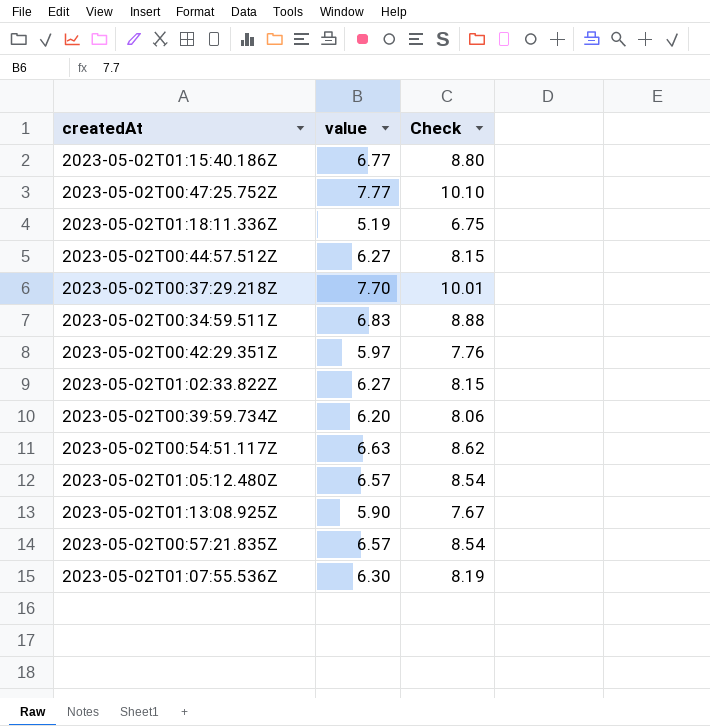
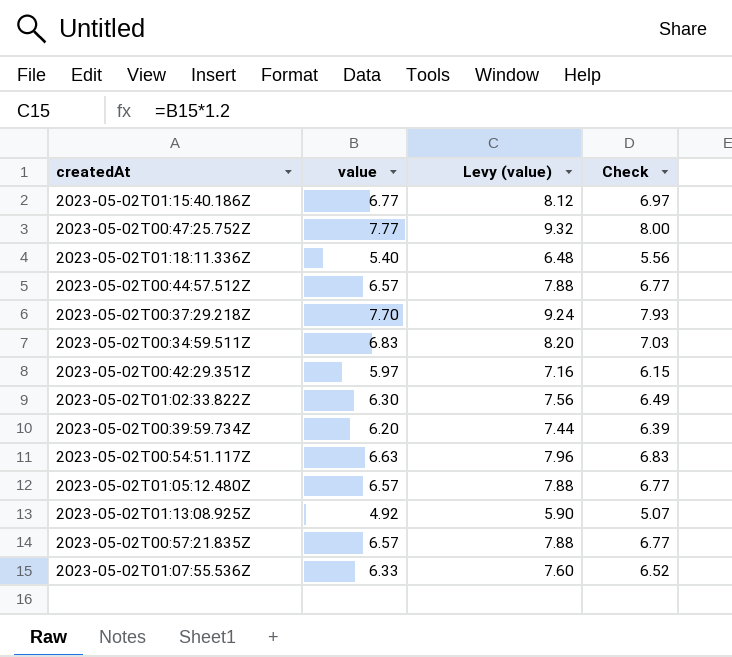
column Levy (value) | formula: none -> [value] * 1.2
column Check | formula: [value] * 1.3 -> [value] * 1.03
2023-05-02T01:18:11.336Z | value: 5.19 -> 5.40
2023-05-02T00:44:57.512Z | value: 6.27 -> 6.57
2023-05-02T01:02:33.822Z | value: 6.27 -> 6.30
2023-05-02T01:13:08.925Z | value: 5.90 -> 4.92
2023-05-02T01:07:55.536Z | value: 6.30 -> 6.33

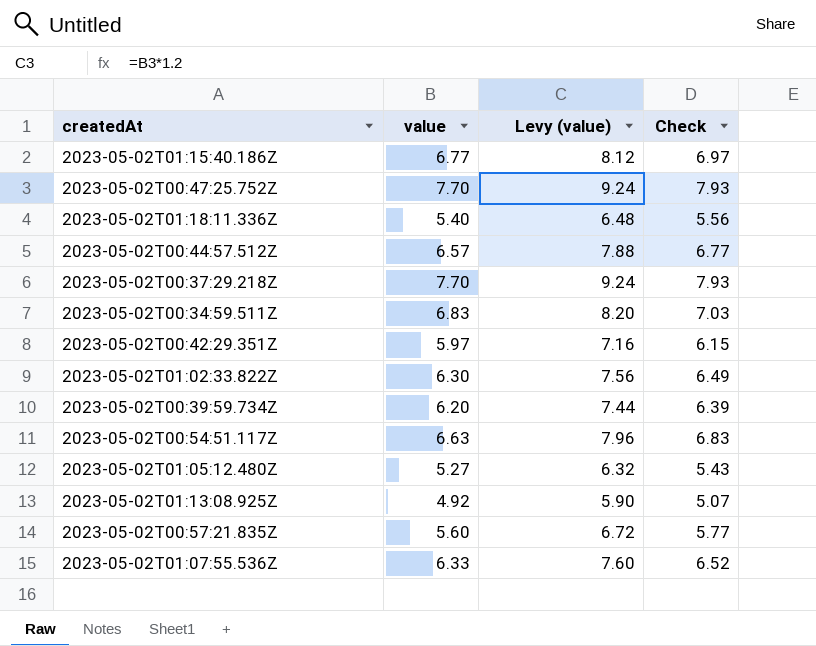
2023-05-02T00:47:25.752Z | value: 7.77 -> 7.70
2023-05-02T00:47:25.752Z | Levy (value): 9.32 -> 9.24
2023-05-02T00:47:25.752Z | Check: 8.00 -> 7.93
2023-05-02T01:05:12.480Z | value: 6.57 -> 5.27
2023-05-02T01:05:12.480Z | Levy (value): 7.88 -> 6.32
2023-05-02T01:05:12.480Z | Check: 6.77 -> 5.43
2023-05-02T00:57:21.835Z | value: 6.57 -> 5.60
2023-05-02T00:57:21.835Z | Levy (value): 7.88 -> 6.72
2023-05-02T00:57:21.835Z | Check: 6.77 -> 5.77

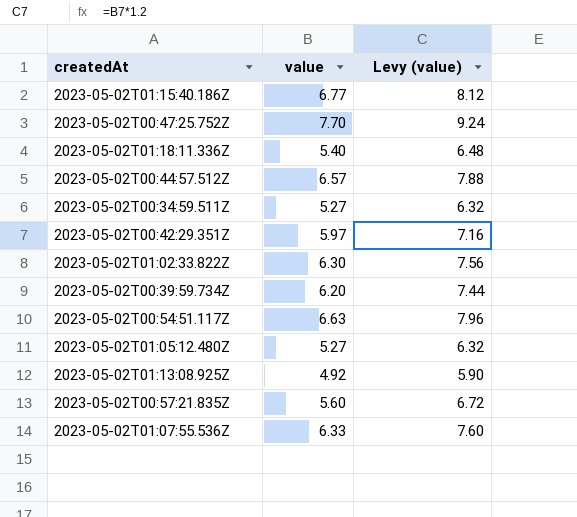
column Check | formula: [value] * 1.03 -> none
row 2023-05-02T00:37:29.218Z: 7.70 | 9.24 | 7.93 -> none
2023-05-02T00:34:59.511Z | value: 6.83 -> 5.27
2023-05-02T00:34:59.511Z | Levy (value): 8.20 -> 6.32

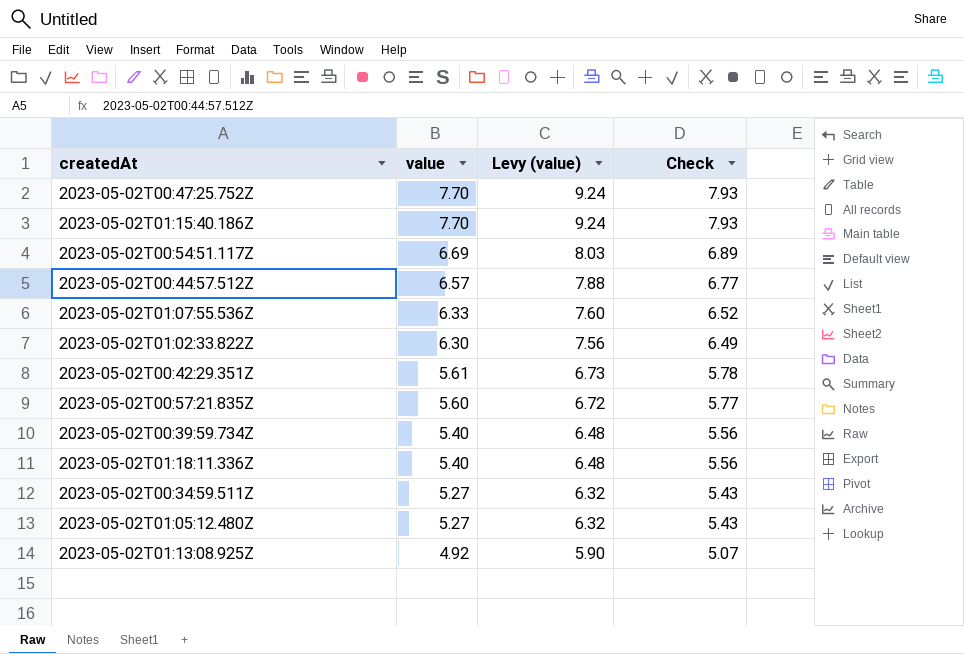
row order: none -> value descending
column Check | formula: none -> [value] * 1.03
2023-05-02T01:15:40.186Z | value: 6.77 -> 7.70
2023-05-02T01:15:40.186Z | Levy (value): 8.12 -> 9.24
2023-05-02T00:54:51.117Z | value: 6.63 -> 6.69
2023-05-02T00:54:51.117Z | Levy (value): 7.96 -> 8.03
2023-05-02T00:42:29.351Z | value: 5.97 -> 5.61
2023-05-02T00:42:29.351Z | Levy (value): 7.16 -> 6.73
2023-05-02T00:39:59.734Z | value: 6.20 -> 5.40
2023-05-02T00:39:59.734Z | Levy (value): 7.44 -> 6.48

